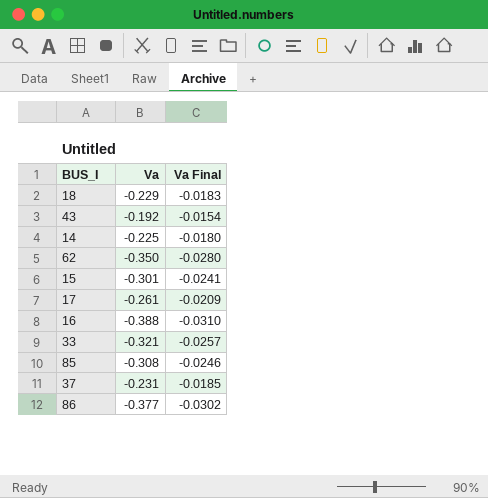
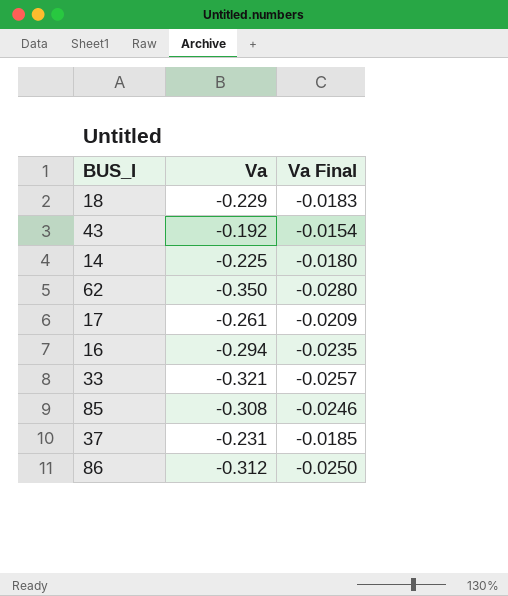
row 15: -0.301 | -0.0241 -> none
16 | Va: -0.388 -> -0.294
16 | Va Final: -0.0310 -> -0.0235
86 | Va: -0.377 -> -0.312
86 | Va Final: -0.0302 -> -0.0250

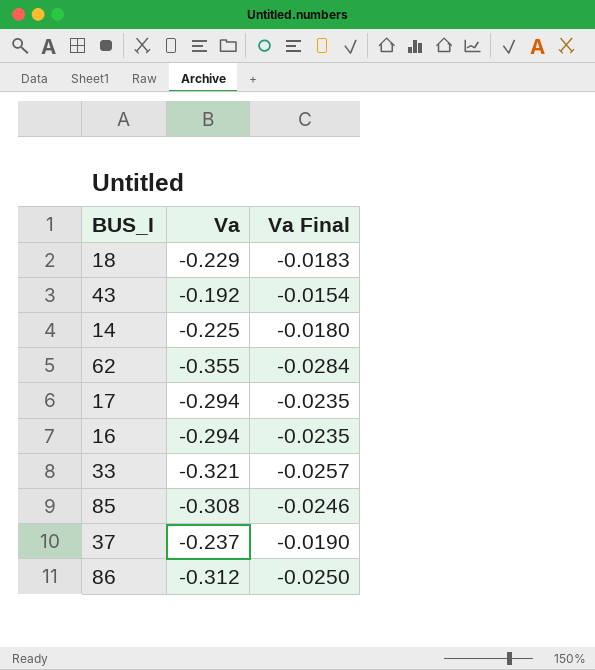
62 | Va: -0.350 -> -0.355
62 | Va Final: -0.0280 -> -0.0284
17 | Va: -0.261 -> -0.294
17 | Va Final: -0.0209 -> -0.0235
37 | Va: -0.231 -> -0.237
37 | Va Final: -0.0185 -> -0.0190

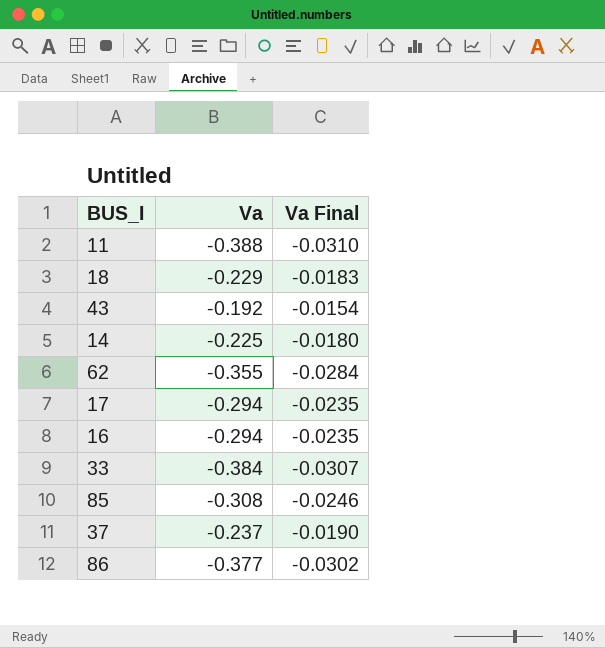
row 11: none -> -0.388 | -0.0310
33 | Va: -0.321 -> -0.384
33 | Va Final: -0.0257 -> -0.0307
86 | Va: -0.312 -> -0.377
86 | Va Final: -0.0250 -> -0.0302

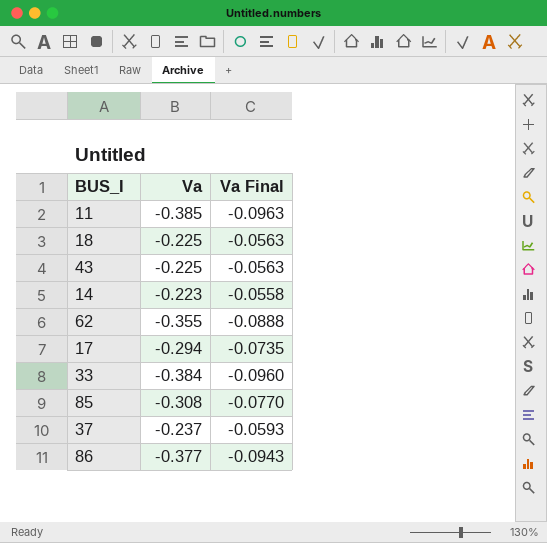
column Va Final | formula: [Va] * 0.08 -> [Va] * 0.25
row 16: -0.294 | -0.0235 -> none
11 | Va: -0.388 -> -0.385
18 | Va: -0.229 -> -0.225
43 | Va: -0.192 -> -0.225
14 | Va: -0.225 -> -0.223

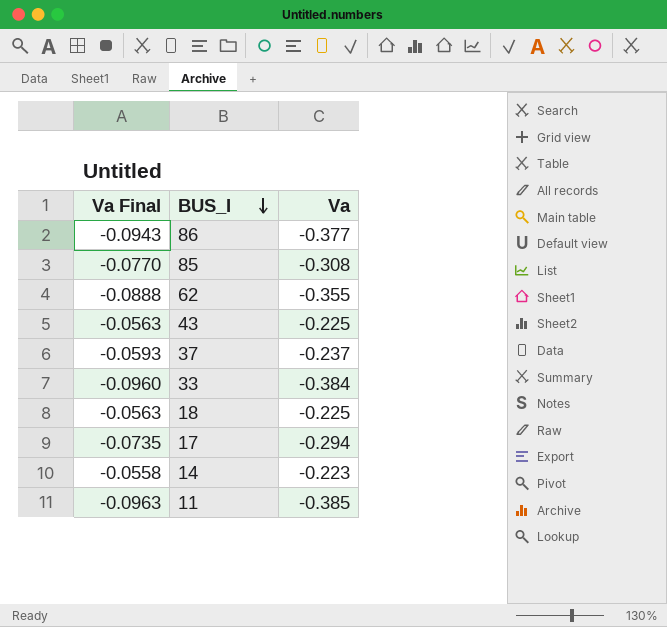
row order: none -> BUS_I descending
column Va Final | position: 3 -> 1

